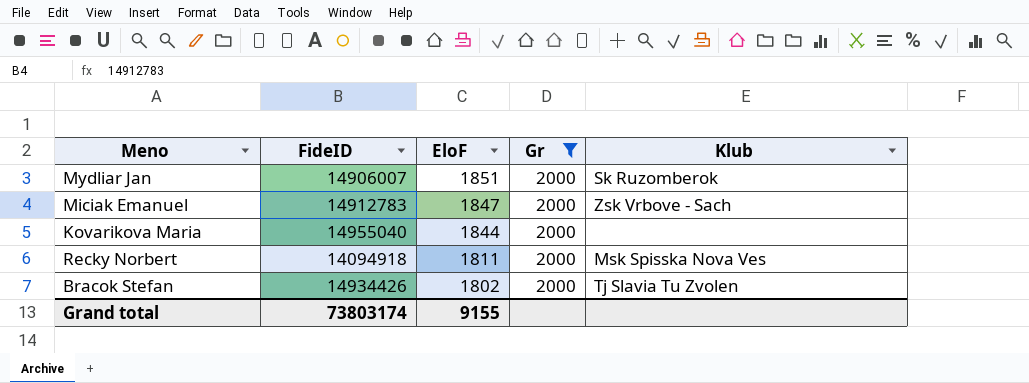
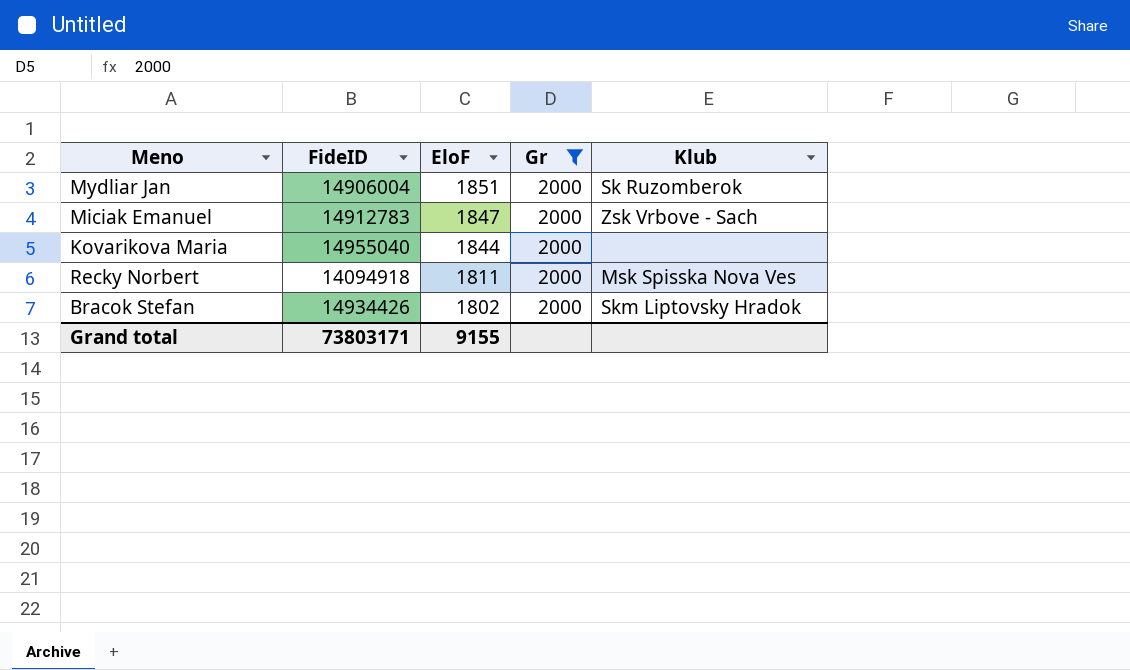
Mydliar Jan | FideID: 14906007 -> 14906004
Bracok Stefan | Klub: Tj Slavia Tu Zvolen -> Skm Liptovsky Hradok
Grand total | FideID: 73803174 -> 73803171

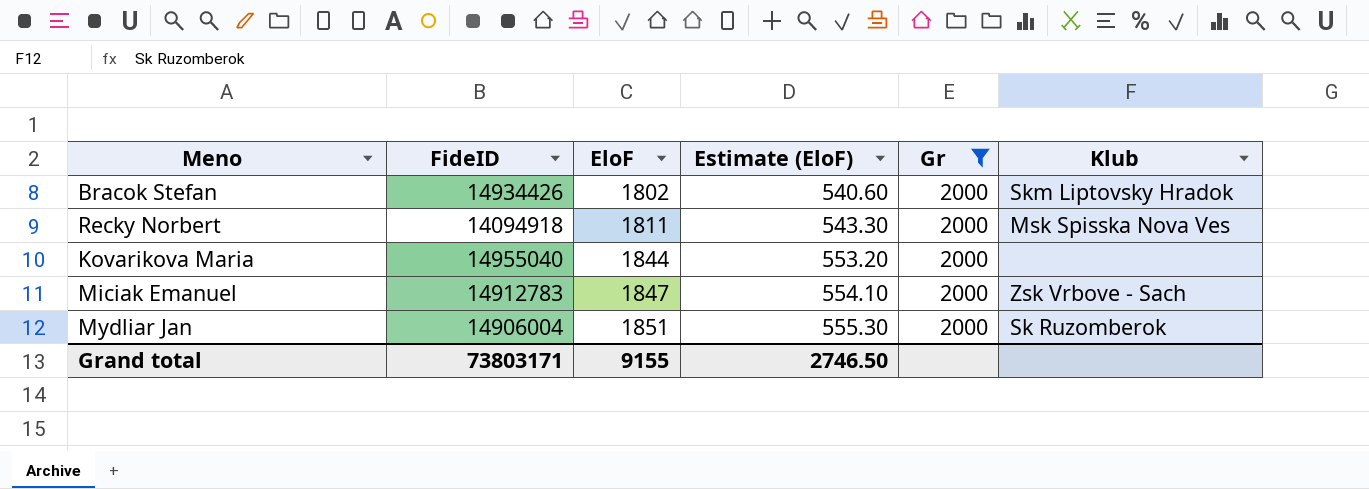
row order: EloF descending -> EloF ascending
column Estimate (EloF) | formula: none -> [EloF] * 0.3

